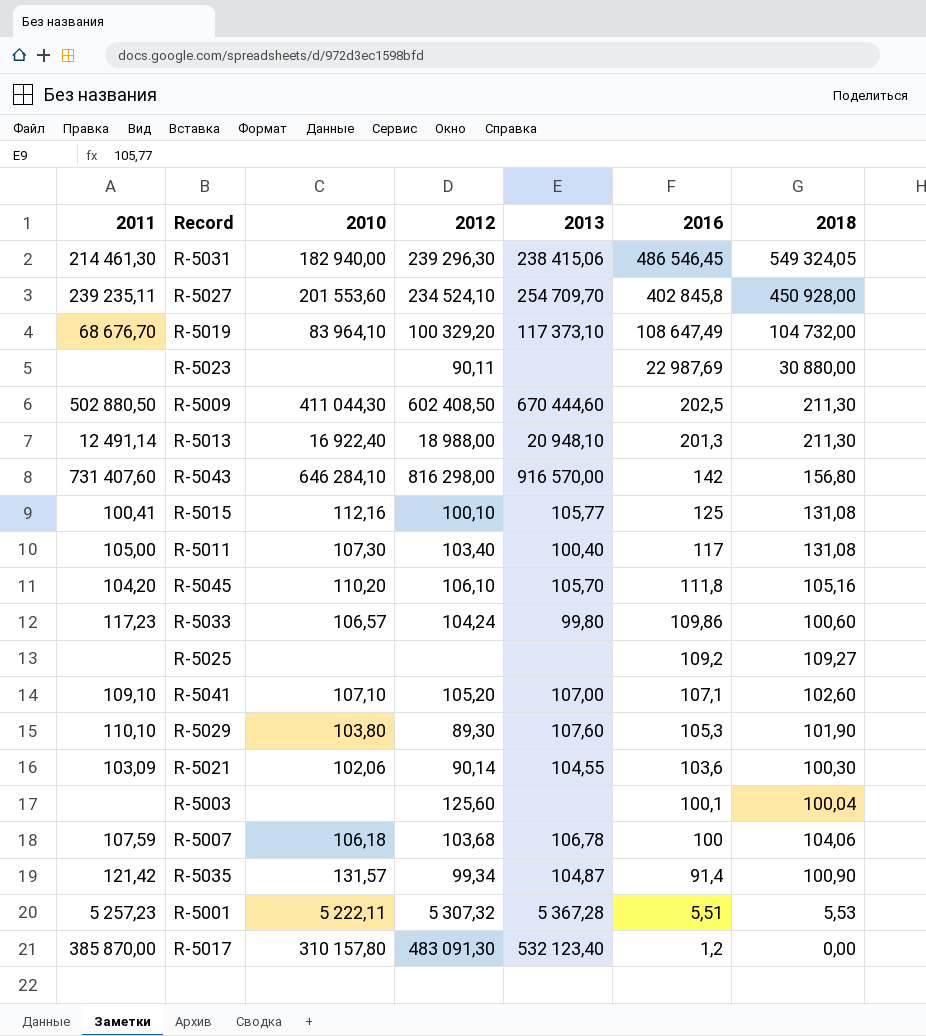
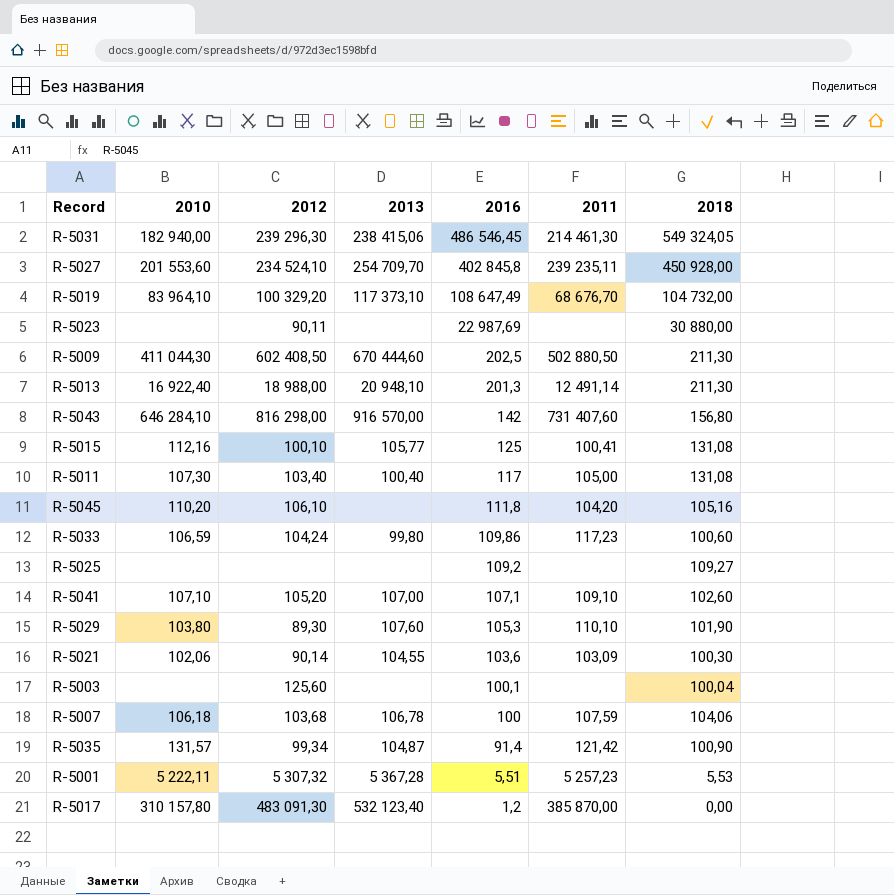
column 2011 | position: 1 -> 6
R-5045 | 2013: 105,70 -> none
R-5033 | 2010: 106,57 -> 106,59

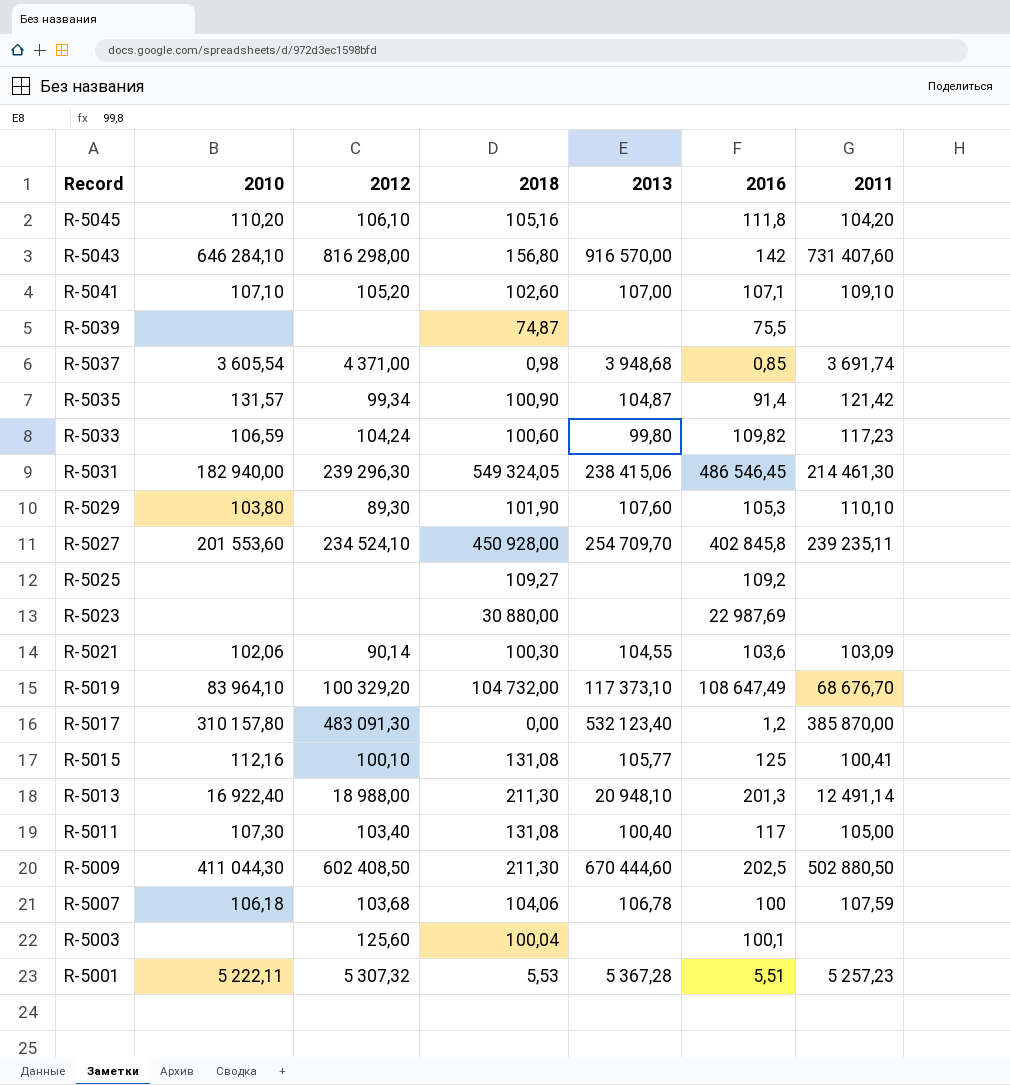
row order: 2016 descending -> Record descending
column 2018 | position: 7 -> 4
row R-5039: none -> none | none | 74,87 | none | 75,5 | none
row R-5037: none -> 3 605,54 | 4 371,00 | 0,98 | 3 948,68 | 0,85 | 3 691,74
R-5033 | 2016: 109,86 -> 109,82
R-5023 | 2012: 90,11 -> none

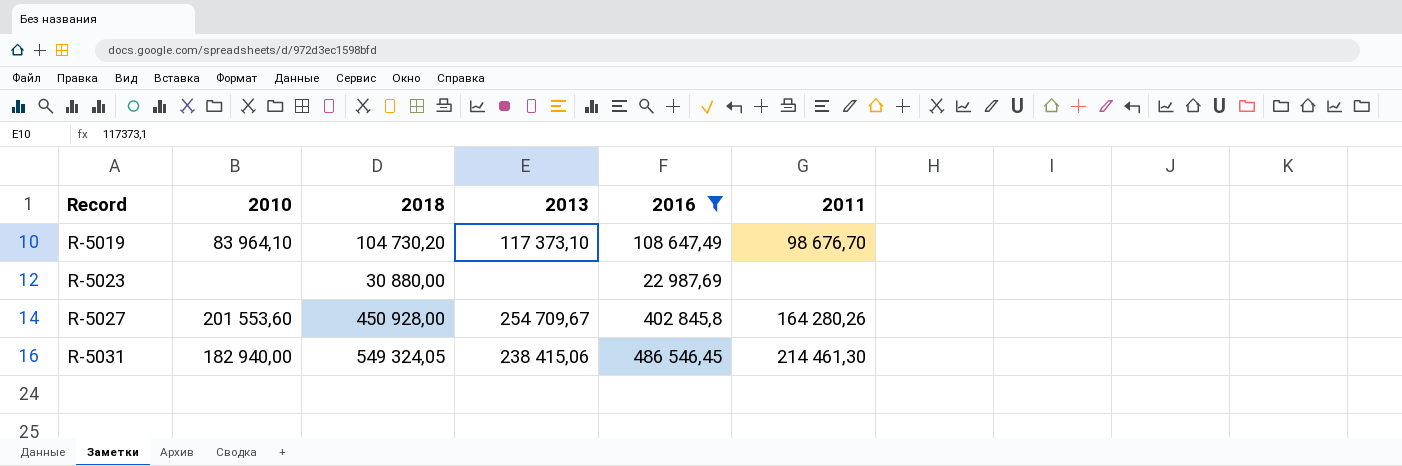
filter: none -> 2016 >= 22 987,69
row order: Record descending -> Record ascending
column 2012 | position: 3 -> none
R-5019 | 2018: 104 732,00 -> 104 730,20
R-5019 | 2011: 68 676,70 -> 98 676,70
R-5027 | 2013: 254 709,70 -> 254 709,67
R-5027 | 2011: 239 235,11 -> 164 280,26

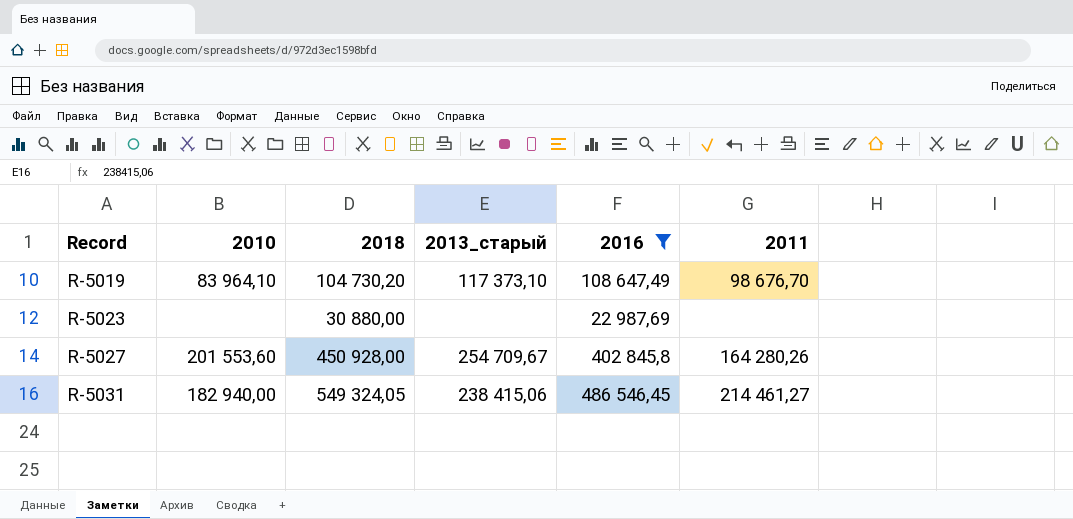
column name: 2013 -> 2013_старый
R-5031 | 2011: 214 461,30 -> 214 461,27

